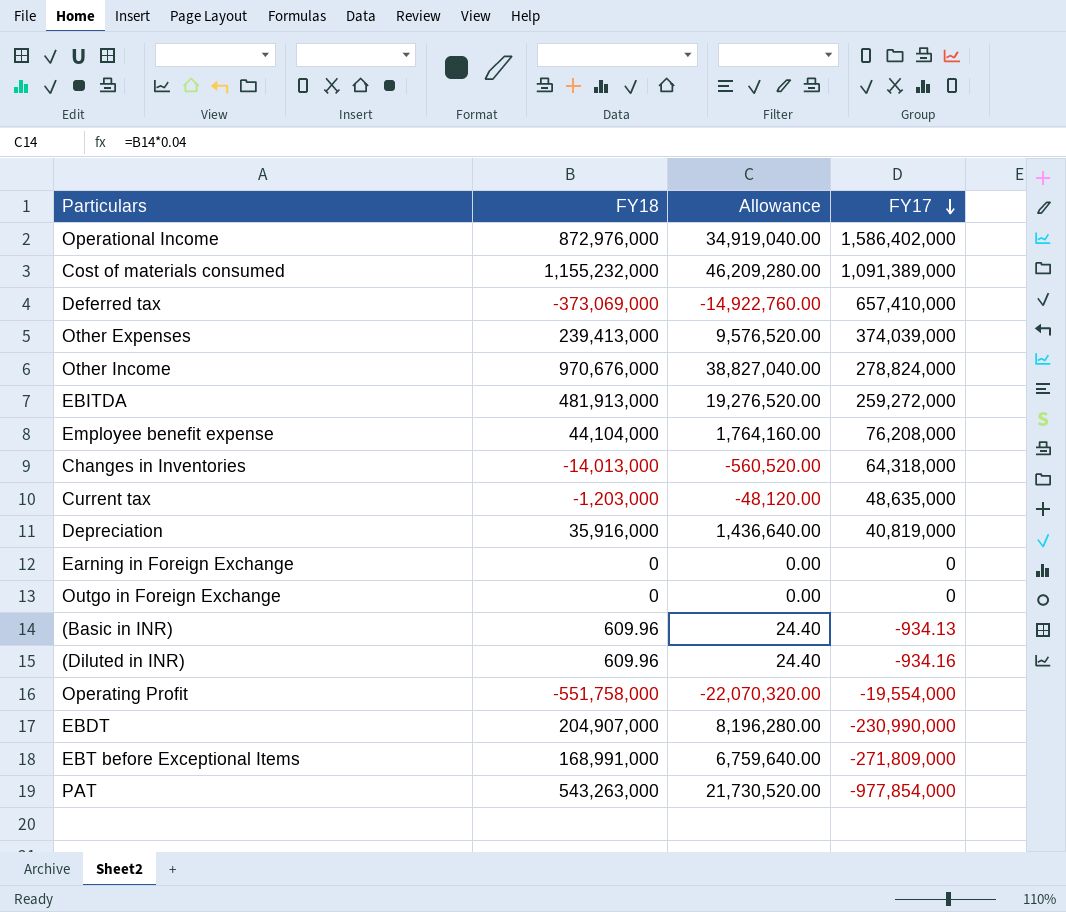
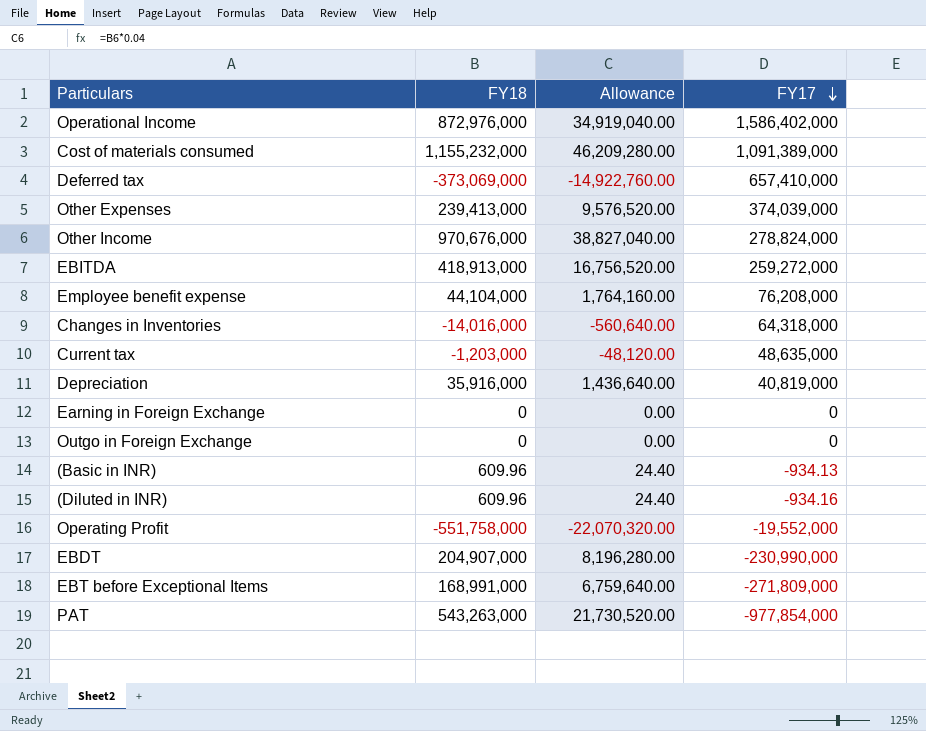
EBITDA | FY18: 481,913,000 -> 418,913,000
EBITDA | Allowance: 19,276,520.00 -> 16,756,520.00
Changes in Inventories | FY18: -14,013,000 -> -14,016,000
Changes in Inventories | Allowance: -560,520.00 -> -560,640.00
Operating Profit | FY17: -19,554,000 -> -19,552,000

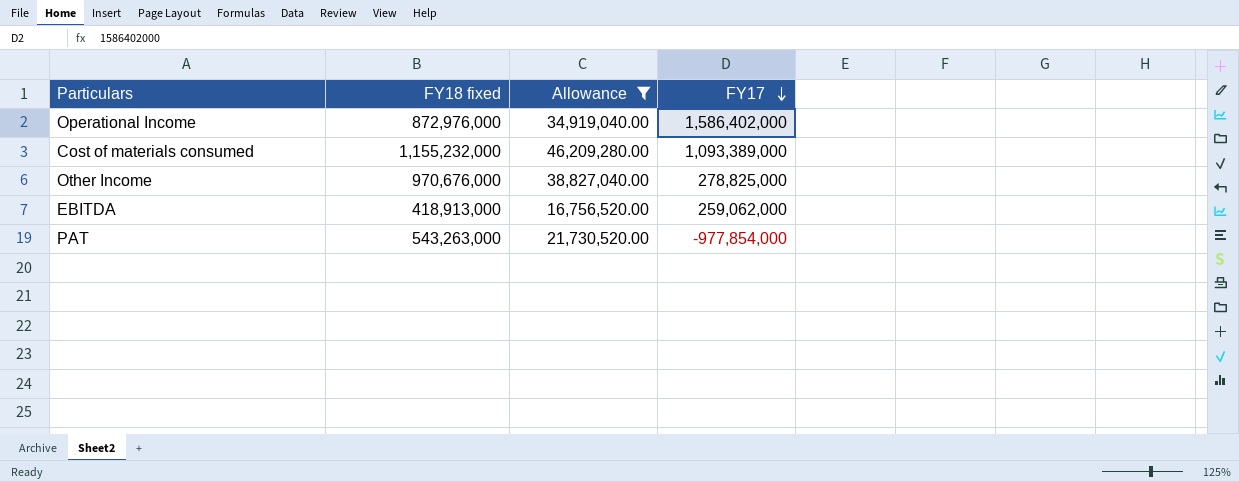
filter: none -> Allowance >= 16,756,520.00
column name: FY18 -> FY18 fixed
Cost of materials consumed | FY17: 1,091,389,000 -> 1,093,389,000
Other Income | FY17: 278,824,000 -> 278,825,000
EBITDA | FY17: 259,272,000 -> 259,062,000

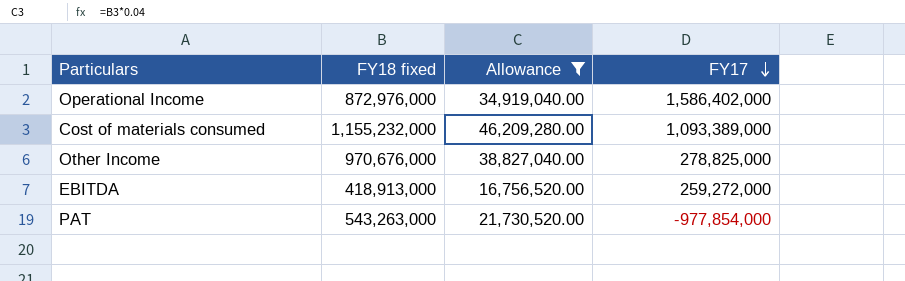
EBITDA | FY17: 259,062,000 -> 259,272,000

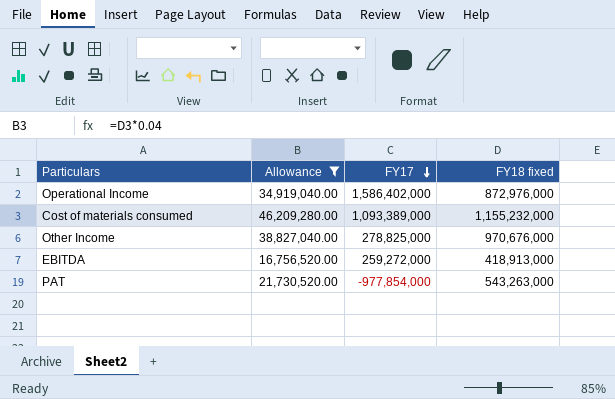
column FY18 fixed | position: 2 -> 4

